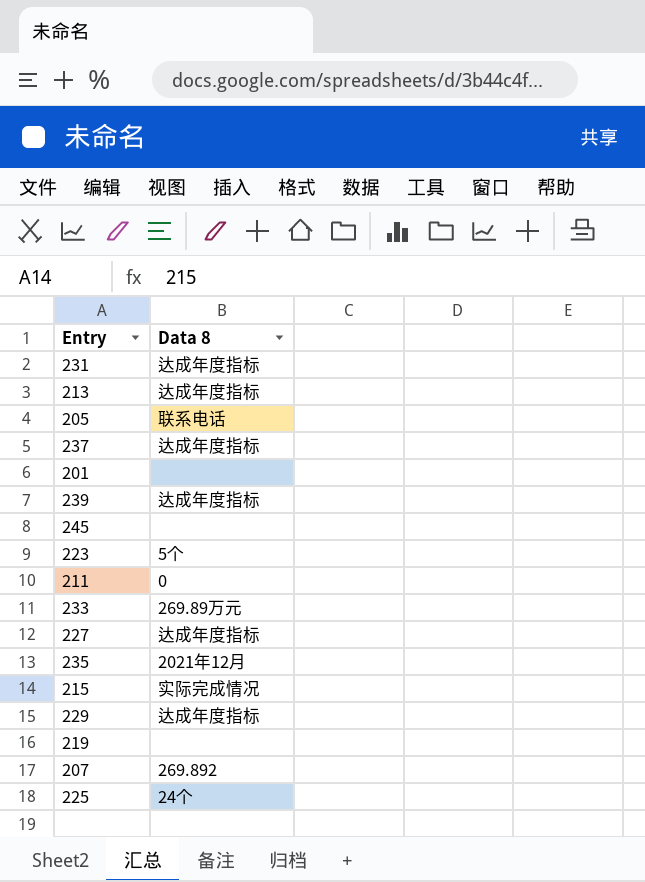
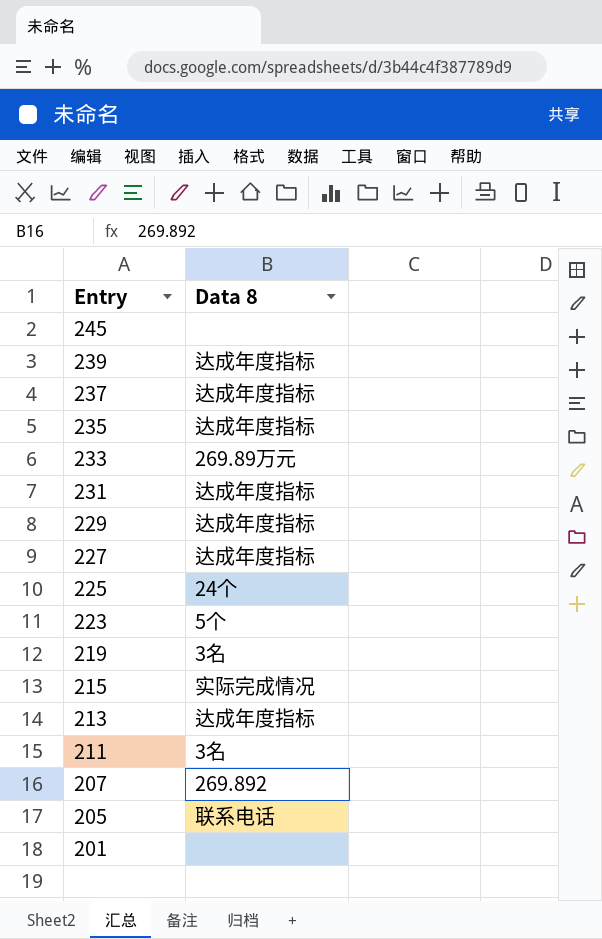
row order: none -> Entry descending
235 | Data 8: 2021年12月 -> 达成年度指标
219 | Data 8: none -> 3名
211 | Data 8: 0 -> 3名

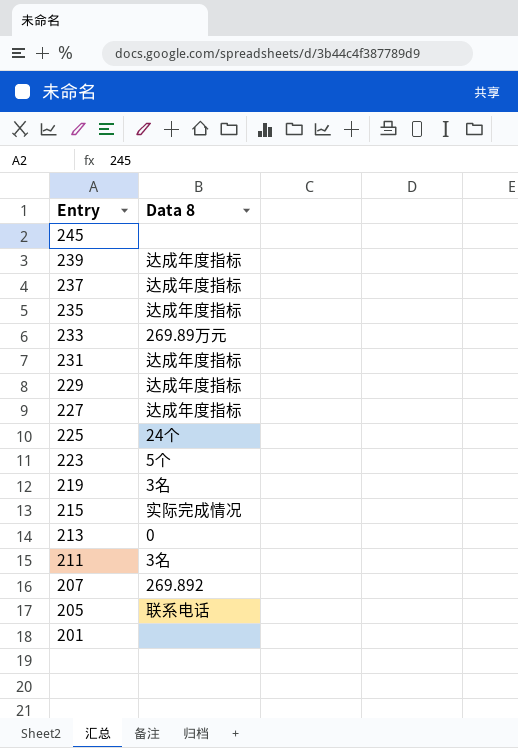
213 | Data 8: 达成年度指标 -> 0

